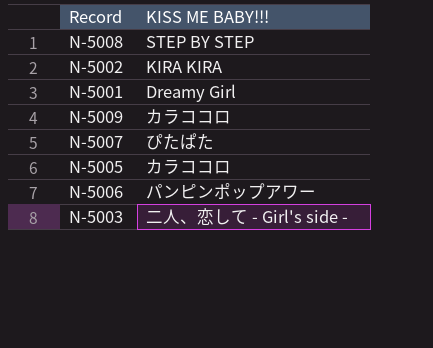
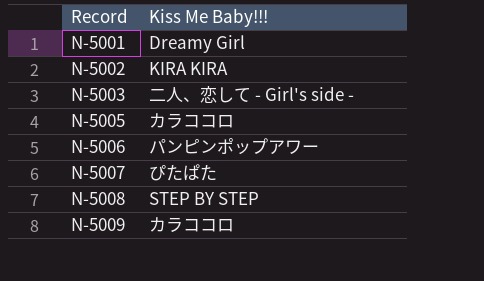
row order: none -> Record ascending
column name: KISS ME BABY!!! -> Kiss Me Baby!!!

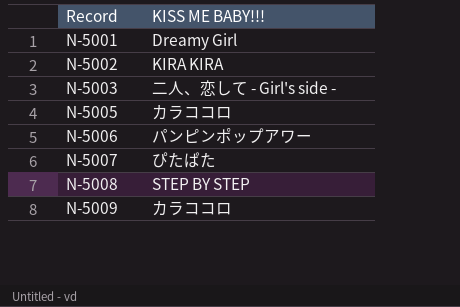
column name: Kiss Me Baby!!! -> KISS ME BABY!!!

